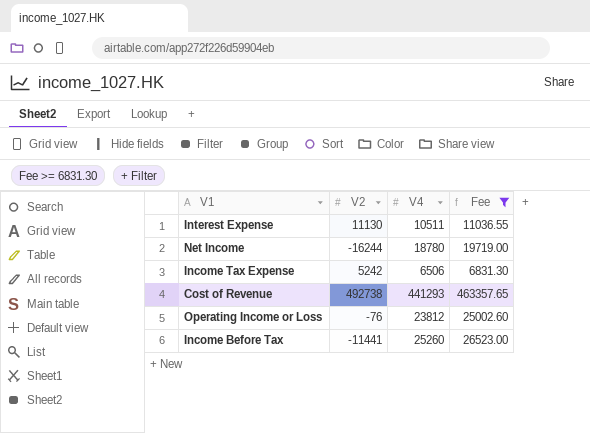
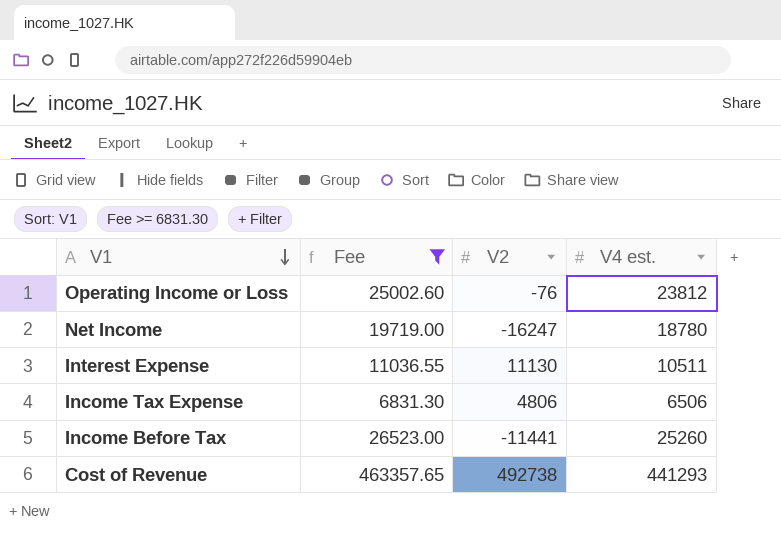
row order: none -> V1 descending
column Fee | position: 4 -> 2
column name: V4 -> V4 est.
Net Income | V2: -16244 -> -16247
Income Tax Expense | V2: 5242 -> 4806

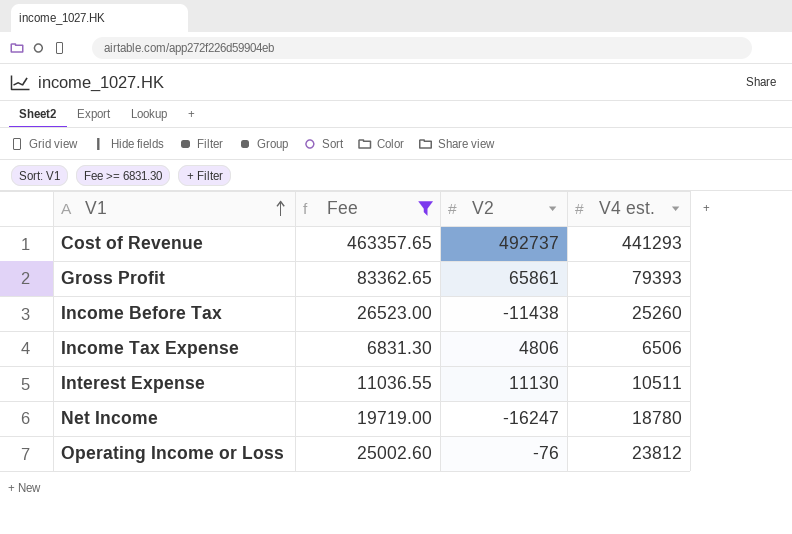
row order: V1 descending -> V1 ascending
Cost of Revenue | V2: 492738 -> 492737
row Gross Profit: none -> 83362.65 | 65861 | 79393
Income Before Tax | V2: -11441 -> -11438

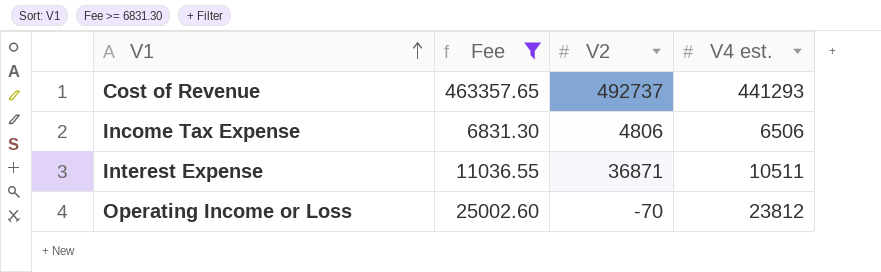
row Gross Profit: 83362.65 | 65861 | 79393 -> none
row Income Before Tax: 26523.00 | -11438 | 25260 -> none
row Net Income: 19719.00 | -16247 | 18780 -> none
Interest Expense | V2: 11130 -> 36871
Operating Income or Loss | V2: -76 -> -70

